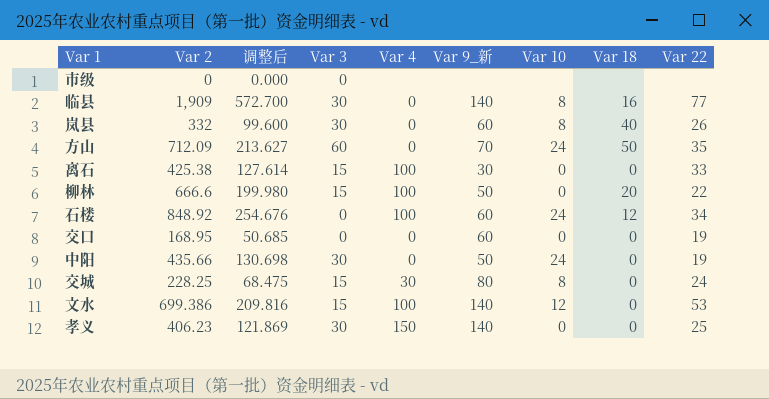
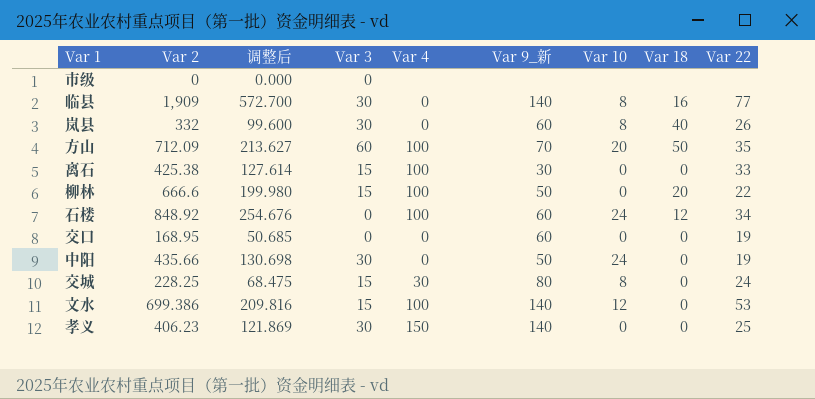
方山 | Var 4: 0 -> 100
方山 | Var 10: 24 -> 20

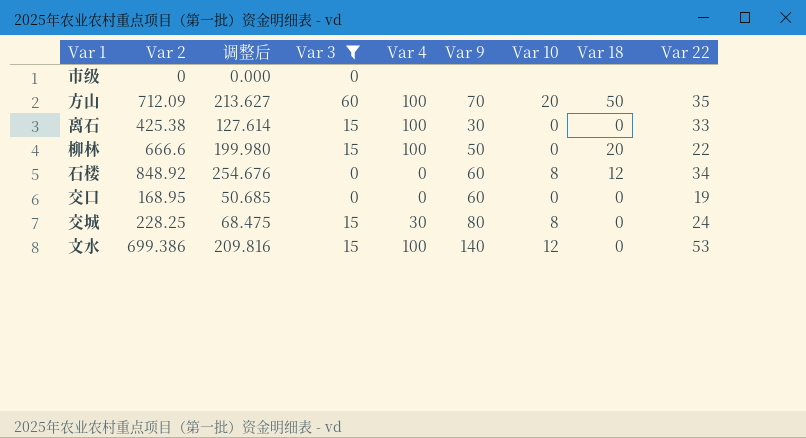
filter: none -> Var 3 != 30
column name: Var 9_新 -> Var 9
石楼 | Var 4: 100 -> 0
石楼 | Var 10: 24 -> 8

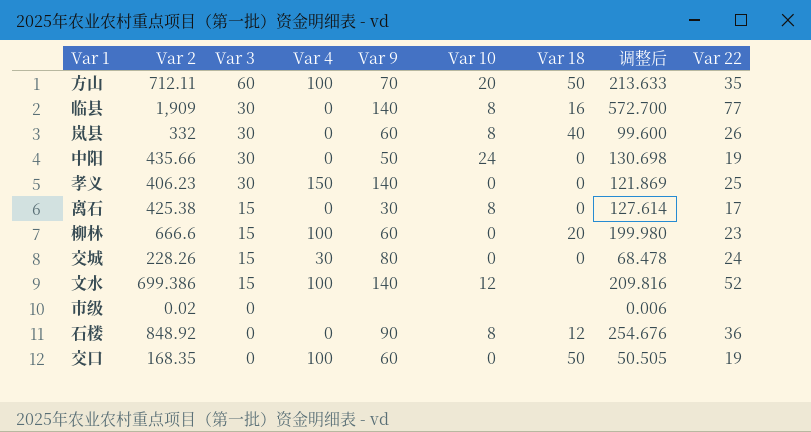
filter: Var 3 != 30 -> none
row order: none -> Var 3 descending
column 调整后 | position: 3 -> 8
方山 | Var 2: 712.09 -> 712.11
方山 | 调整后: 213.627 -> 213.633
离石 | Var 4: 100 -> 0
离石 | Var 10: 0 -> 8
离石 | Var 22: 33 -> 17
柳林 | Var 9: 50 -> 60
柳林 | Var 22: 22 -> 23
交城 | Var 2: 228.25 -> 228.26
交城 | Var 10: 8 -> 0
交城 | 调整后: 68.475 -> 68.478
文水 | Var 18: 0 -> none
文水 | Var 22: 53 -> 52
市级 | Var 2: 0 -> 0.02
市级 | 调整后: 0.000 -> 0.006
石楼 | Var 9: 60 -> 90
石楼 | Var 22: 34 -> 36
交口 | Var 2: 168.95 -> 168.35
交口 | Var 4: 0 -> 100
交口 | Var 18: 0 -> 50
交口 | 调整后: 50.685 -> 50.505

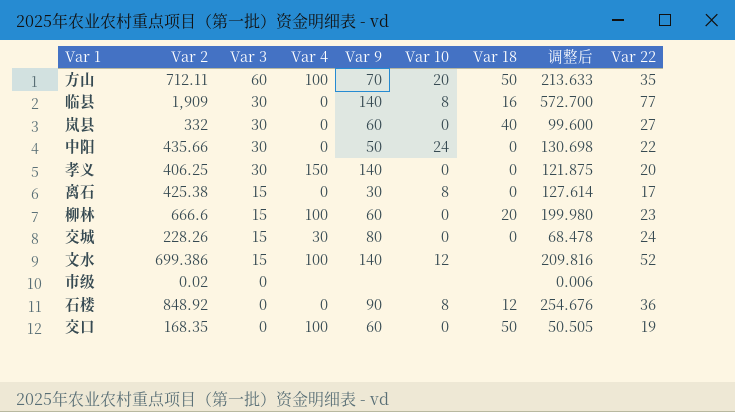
岚县 | Var 10: 8 -> 0
岚县 | Var 22: 26 -> 27
中阳 | Var 22: 19 -> 22
孝义 | Var 2: 406.23 -> 406.25
孝义 | 调整后: 121.869 -> 121.875
孝义 | Var 22: 25 -> 20

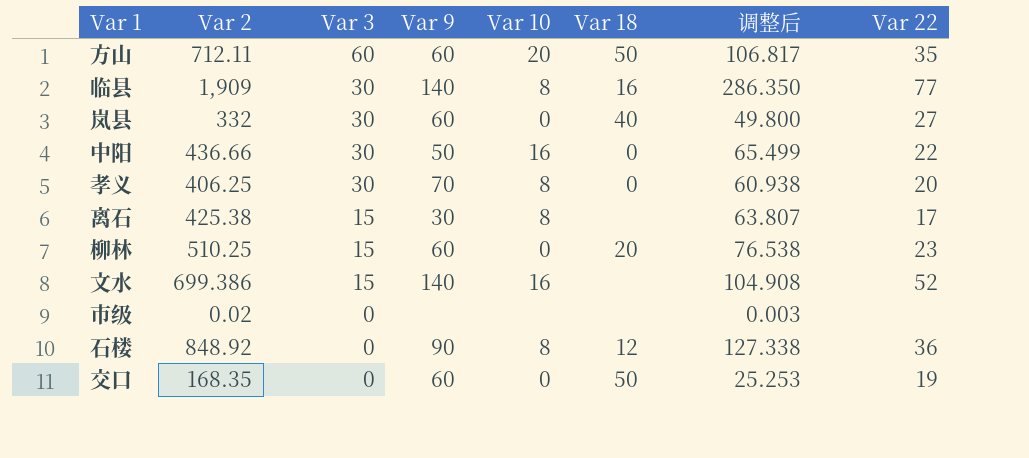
column Var 4 | position: 4 -> none
column 调整后 | formula: [Var 2] * 0.3 -> [Var 2] * 0.15
row 交城: 228.26 | 15 | 30 | 80 | 0 | 0 | 68.478 | 24 -> none
方山 | Var 9: 70 -> 60
中阳 | Var 2: 435.66 -> 436.66
中阳 | Var 10: 24 -> 16
孝义 | Var 9: 140 -> 70
孝义 | Var 10: 0 -> 8
离石 | Var 18: 0 -> none
柳林 | Var 2: 666.6 -> 510.25
文水 | Var 10: 12 -> 16

